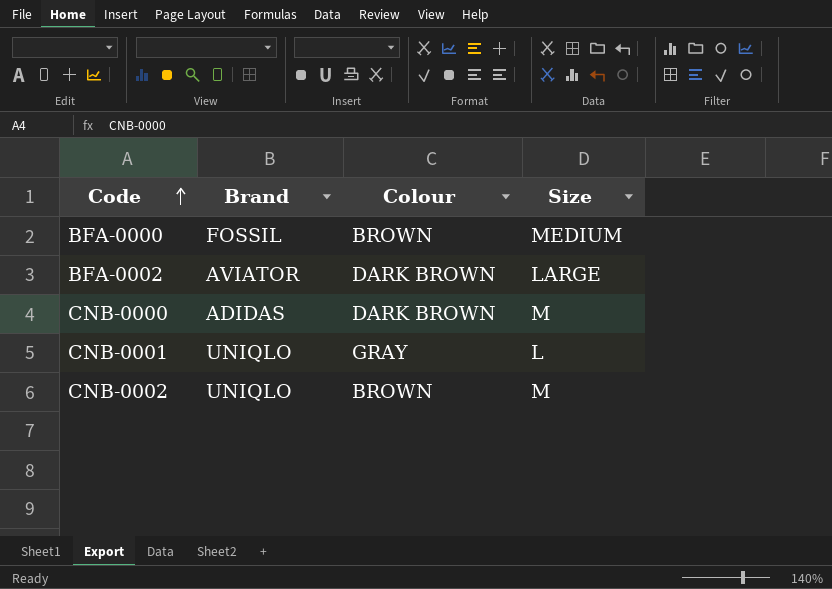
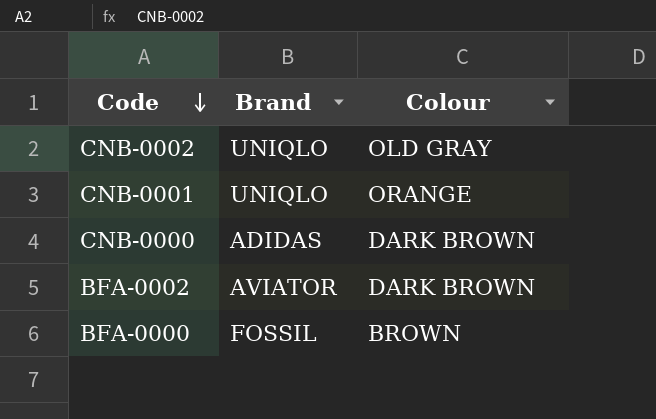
row order: Code ascending -> Code descending
column Size | position: 4 -> none
CNB-0002 | Colour: BROWN -> OLD GRAY
CNB-0001 | Colour: GRAY -> ORANGE

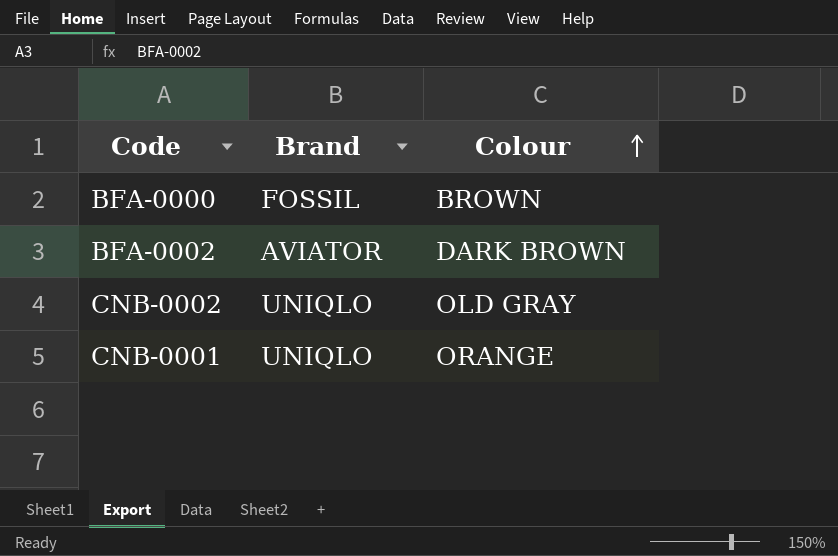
row order: Code descending -> Colour ascending
row CNB-0000: ADIDAS | DARK BROWN -> none

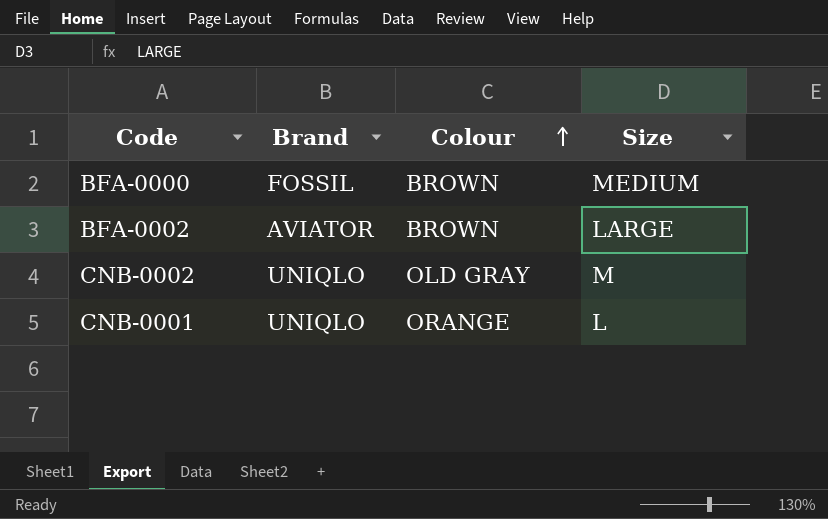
column Size | position: none -> 4
BFA-0002 | Colour: DARK BROWN -> BROWN

